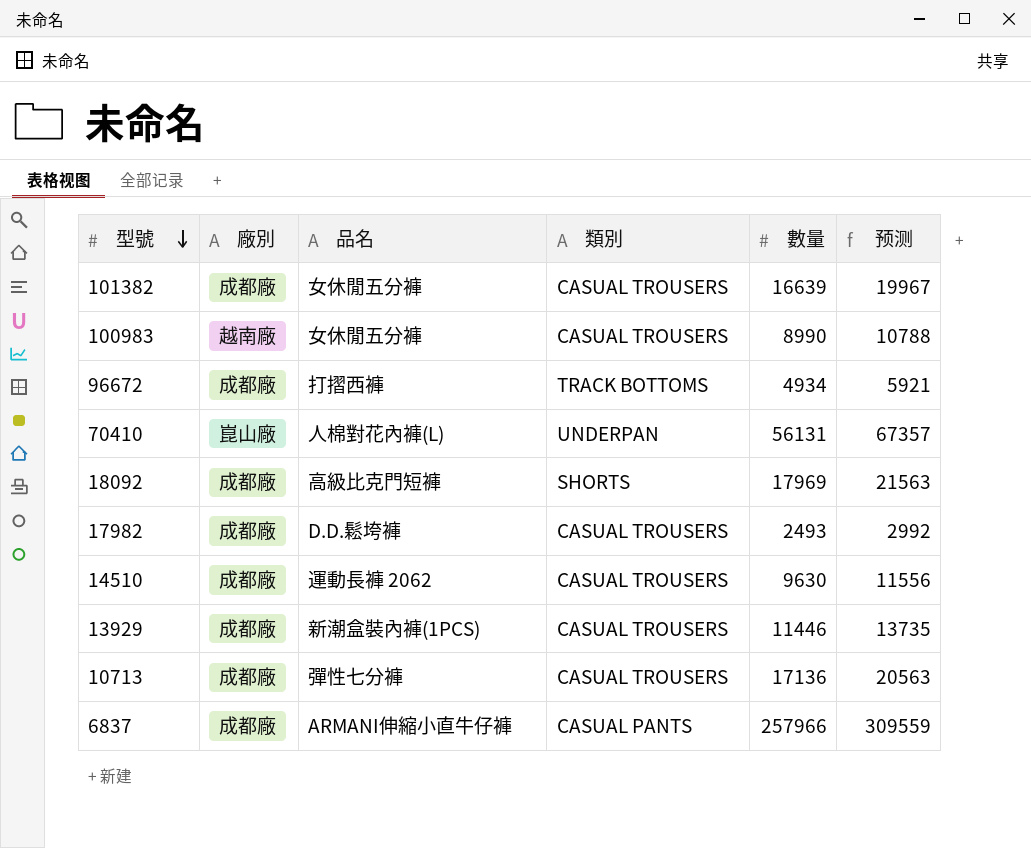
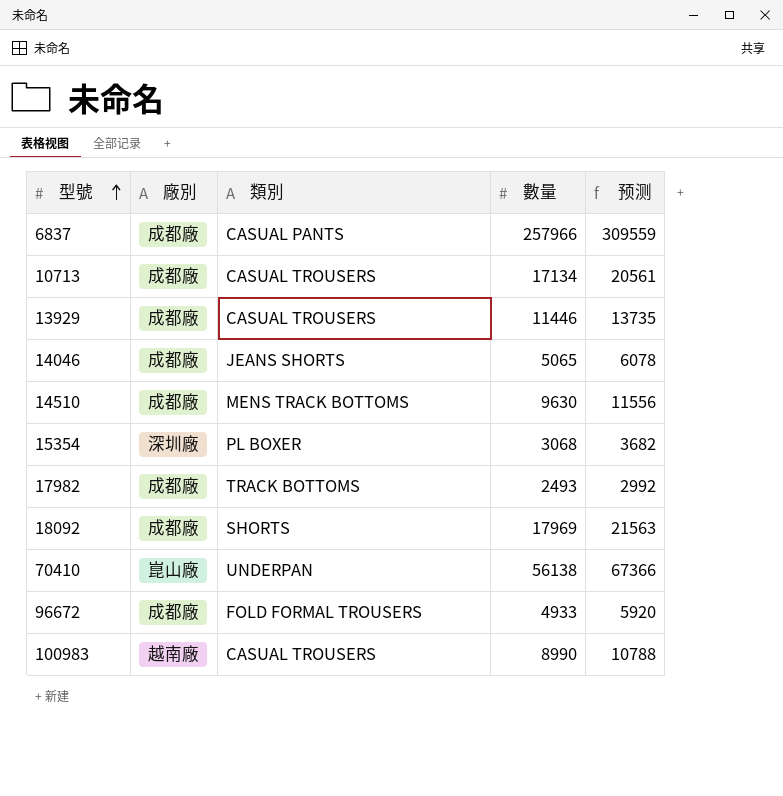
row order: 型號 descending -> 型號 ascending
column 品名 | position: 3 -> none
row 101382: 成都廠 | 女休閒五分褲 | CASUAL TROUSERS | 16639 | 19967 -> none
10713 | 數量: 17136 -> 17134
10713 | 预测: 20563 -> 20561
row 14046: none -> 成都廠 | JEANS SHORTS | 5065 | 6078
14510 | 類別: CASUAL TROUSERS -> MENS TRACK BOTTOMS
row 15354: none -> 深圳廠 | PL BOXER | 3068 | 3682
17982 | 類別: CASUAL TROUSERS -> TRACK BOTTOMS
70410 | 數量: 56131 -> 56138
70410 | 预测: 67357 -> 67366
96672 | 類別: TRACK BOTTOMS -> FOLD FORMAL TROUSERS
96672 | 數量: 4934 -> 4933
96672 | 预测: 5921 -> 5920

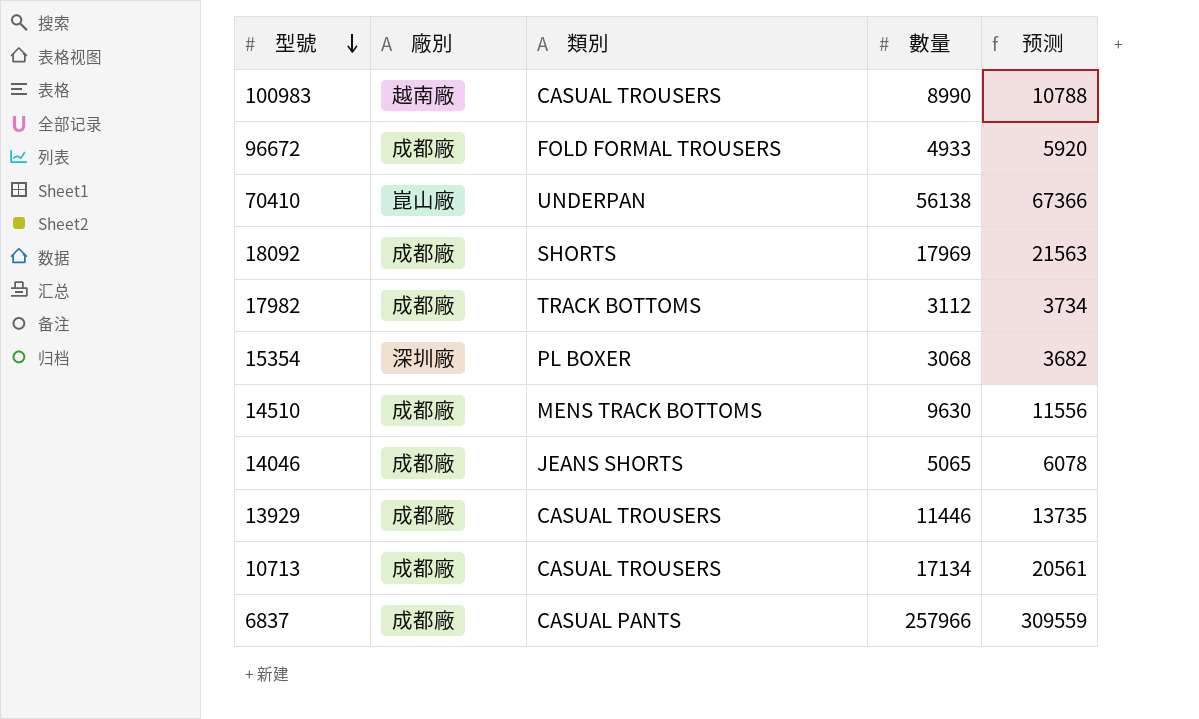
row order: 型號 ascending -> 型號 descending
17982 | 數量: 2493 -> 3112
17982 | 预测: 2992 -> 3734

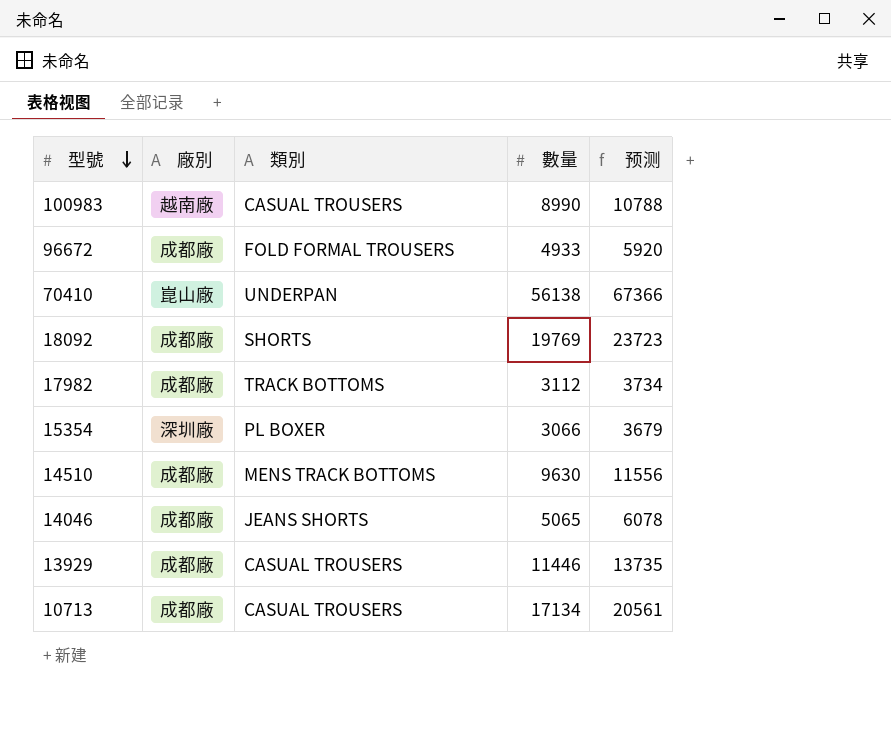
row 6837: 成都廠 | CASUAL PANTS | 257966 | 309559 -> none
18092 | 數量: 17969 -> 19769
18092 | 预测: 21563 -> 23723
15354 | 數量: 3068 -> 3066
15354 | 预测: 3682 -> 3679

